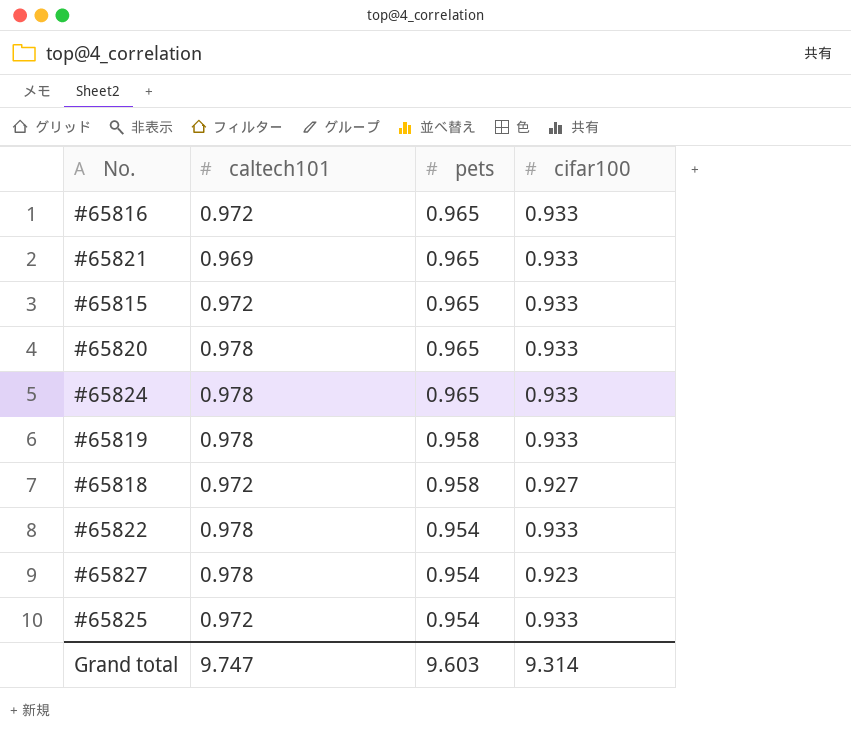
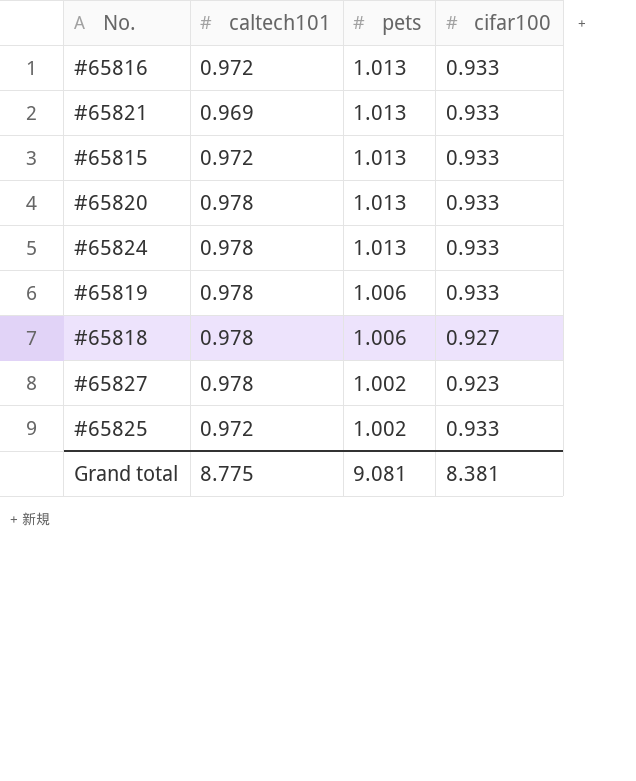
row #65822: 0.978 | 0.954 | 0.933 -> none
#65816 | pets: 0.965 -> 1.013
#65821 | pets: 0.965 -> 1.013
#65815 | pets: 0.965 -> 1.013
#65820 | pets: 0.965 -> 1.013
#65824 | pets: 0.965 -> 1.013
#65819 | pets: 0.958 -> 1.006
#65818 | caltech101: 0.972 -> 0.978
#65818 | pets: 0.958 -> 1.006
#65827 | pets: 0.954 -> 1.002
#65825 | pets: 0.954 -> 1.002
Grand total | caltech101: 9.747 -> 8.775
Grand total | pets: 9.603 -> 9.081
Grand total | cifar100: 9.314 -> 8.381

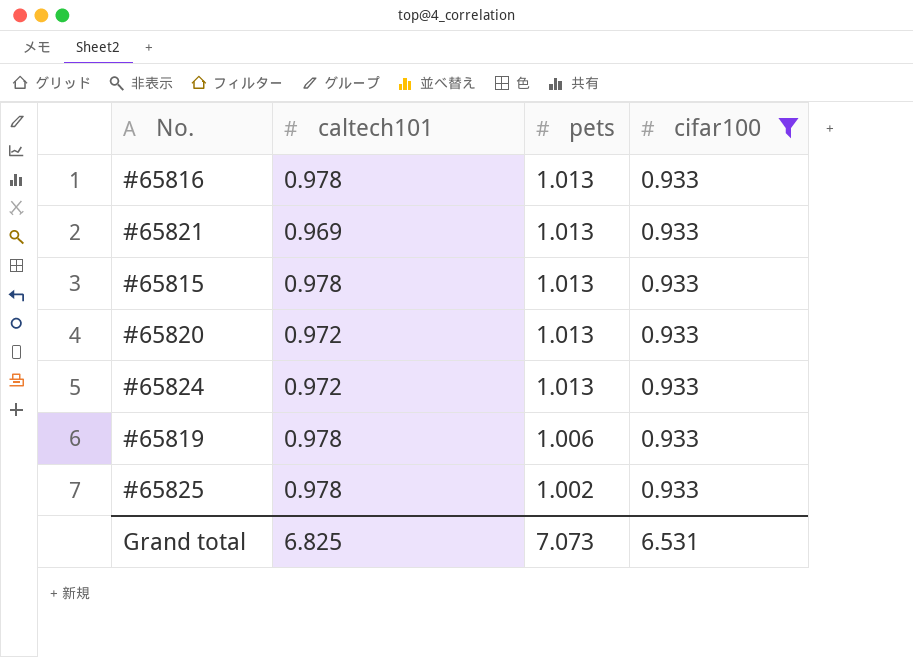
filter: none -> cifar100 = 0.933
#65816 | caltech101: 0.972 -> 0.978
#65815 | caltech101: 0.972 -> 0.978
#65820 | caltech101: 0.978 -> 0.972
#65824 | caltech101: 0.978 -> 0.972
#65825 | caltech101: 0.972 -> 0.978
Grand total | caltech101: 8.775 -> 6.825
Grand total | pets: 9.081 -> 7.073
Grand total | cifar100: 8.381 -> 6.531

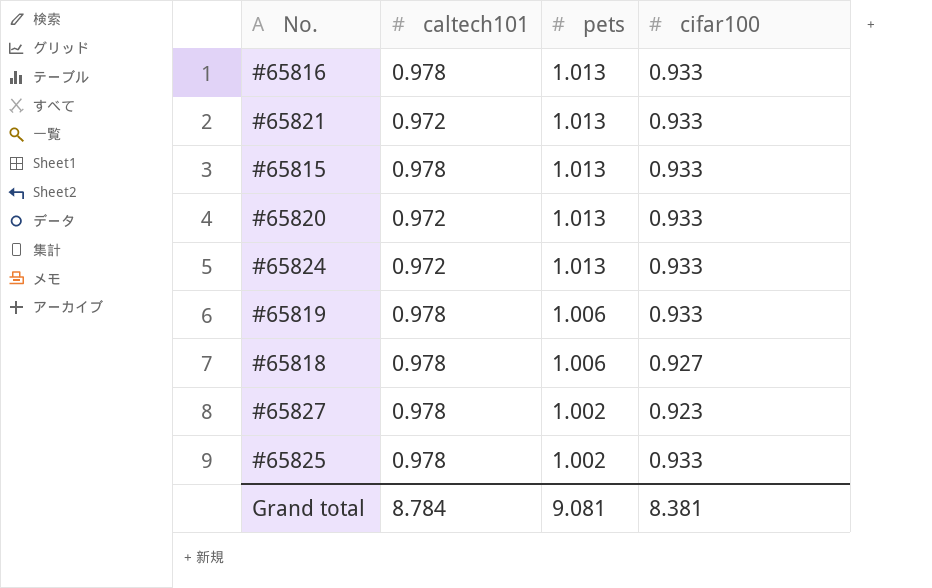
filter: cifar100 = 0.933 -> none
#65821 | caltech101: 0.969 -> 0.972
Grand total | caltech101: 6.825 -> 8.784
Grand total | pets: 7.073 -> 9.081
Grand total | cifar100: 6.531 -> 8.381

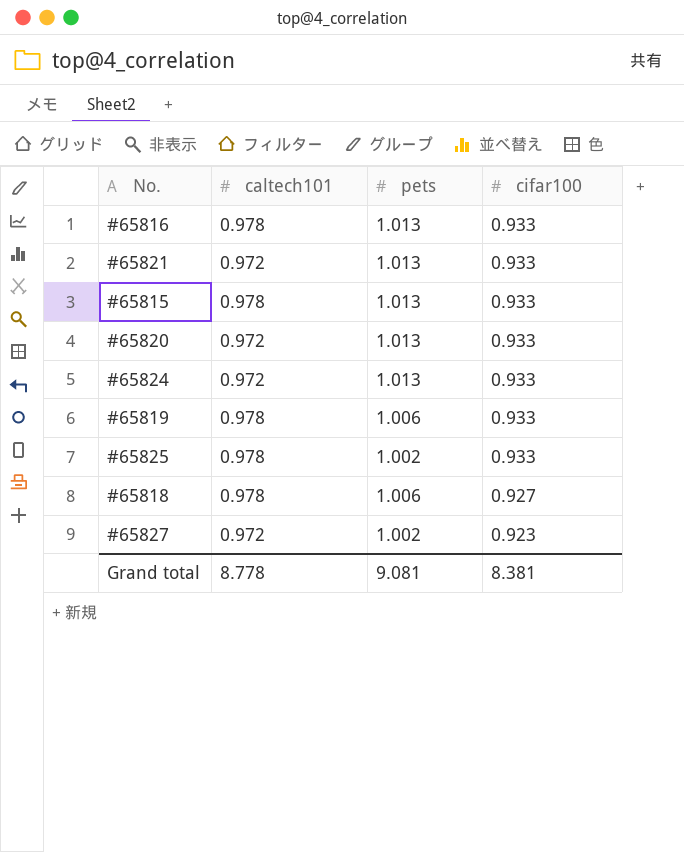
row order: pets descending -> cifar100 descending
#65827 | caltech101: 0.978 -> 0.972
Grand total | caltech101: 8.784 -> 8.778

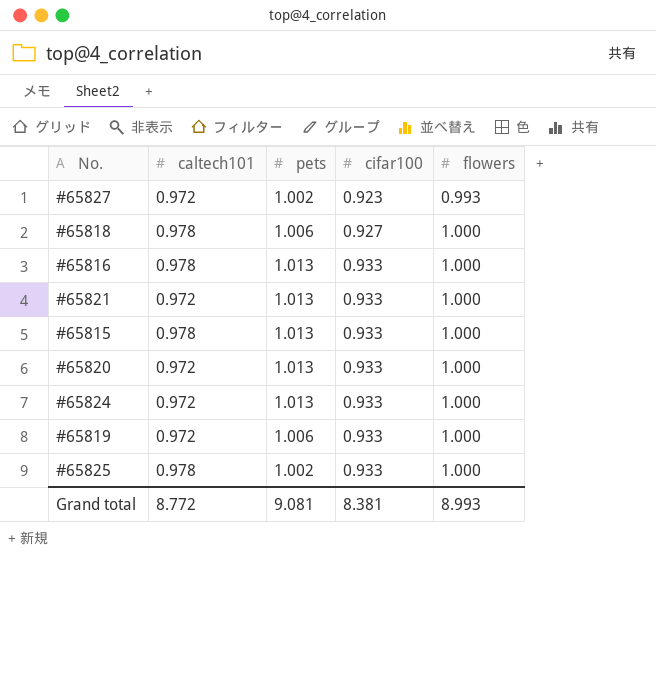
row order: cifar100 descending -> cifar100 ascending
column flowers | position: none -> 5
#65819 | caltech101: 0.978 -> 0.972
Grand total | caltech101: 8.778 -> 8.772

